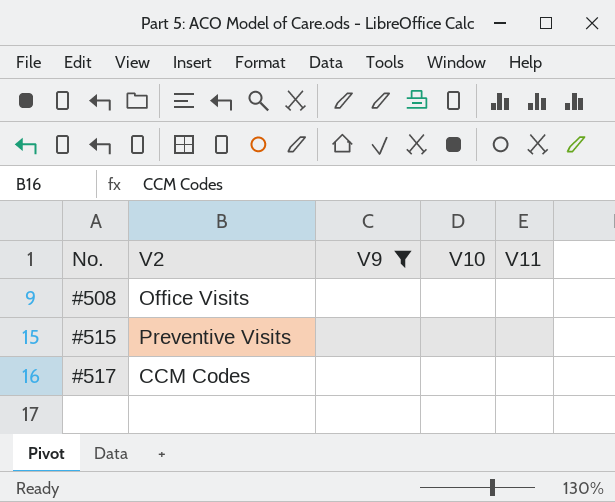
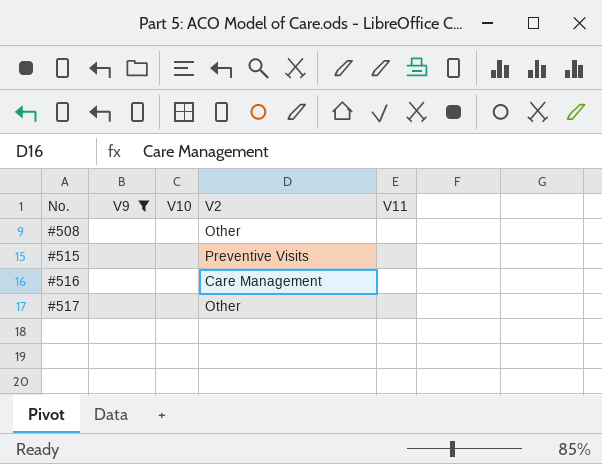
column V2 | position: 2 -> 4
#508 | V2: Office Visits -> Other
row #516: none -> none | none | Care Management | none
#517 | V2: CCM Codes -> Other

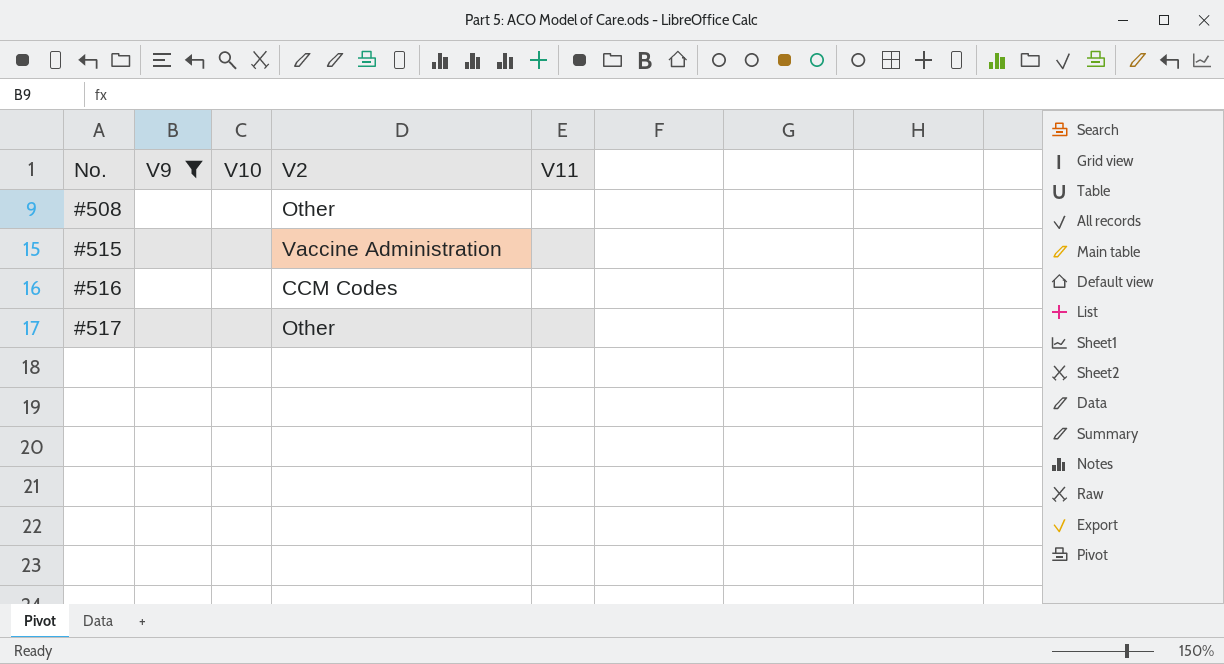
#515 | V2: Preventive Visits -> Vaccine Administration
#516 | V2: Care Management -> CCM Codes

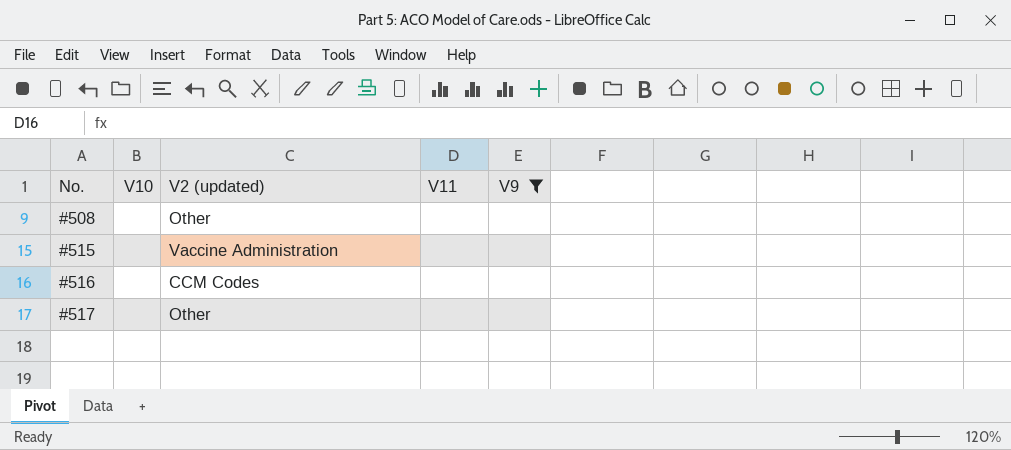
column name: V2 -> V2 (updated)
column V9 | position: 2 -> 5

